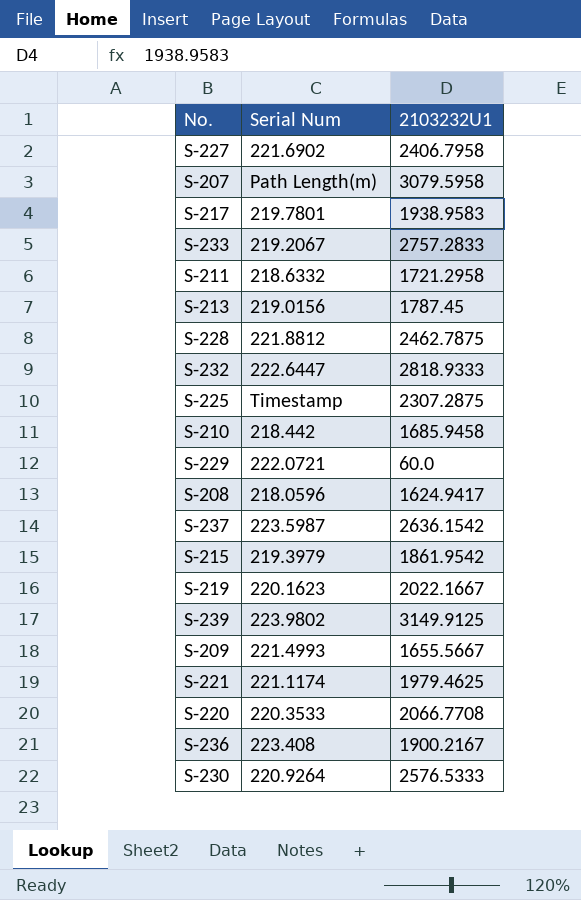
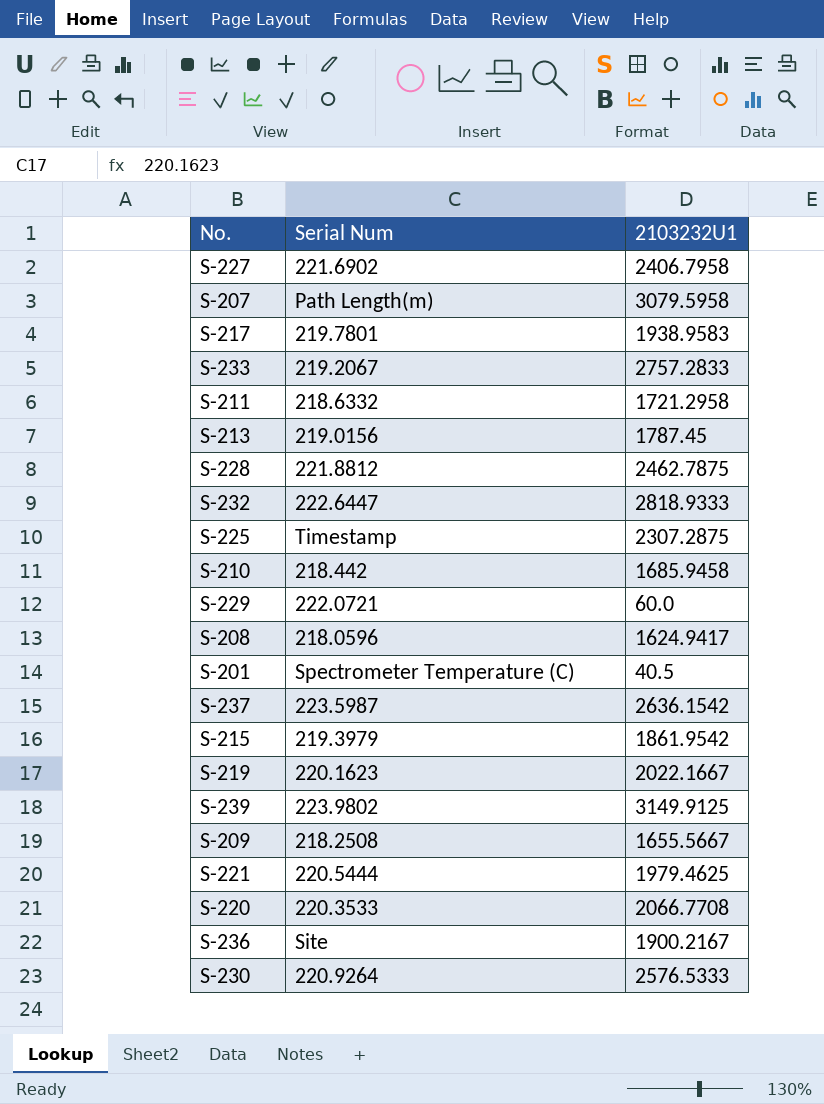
row S-201: none -> Spectrometer Temperature (C) | 40.5
S-209 | Serial Num: 221.4993 -> 218.2508
S-221 | Serial Num: 221.1174 -> 220.5444
S-236 | Serial Num: 223.408 -> Site

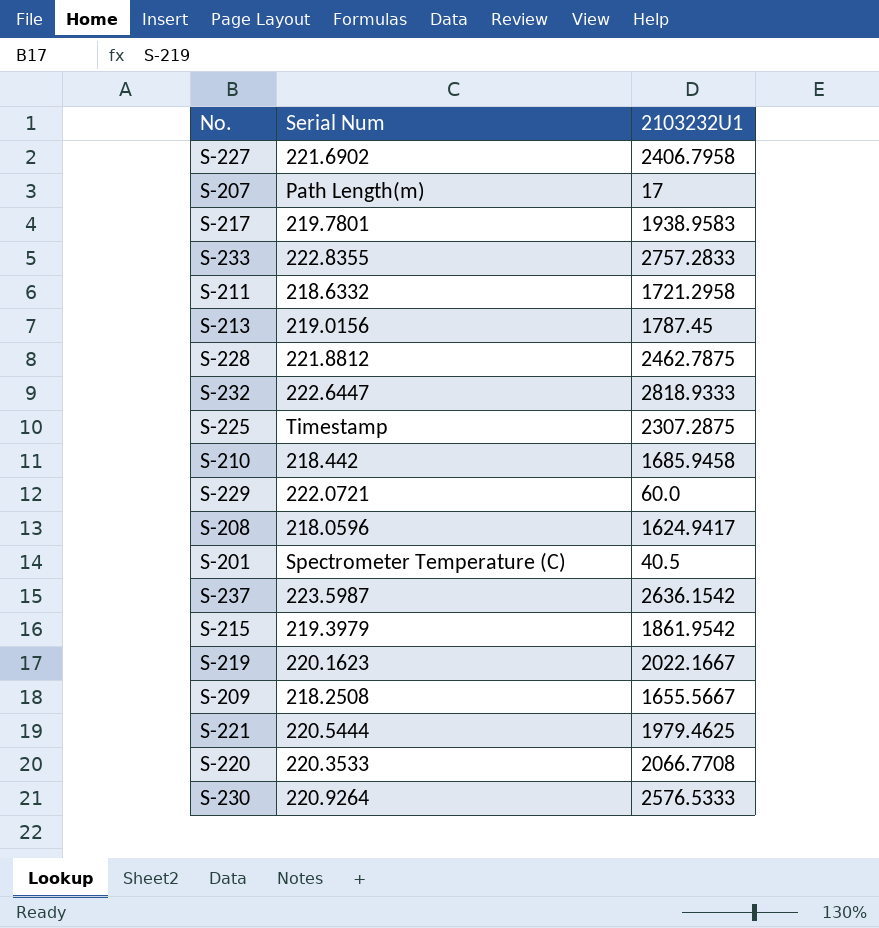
row S-239: 223.9802 | 3149.9125 -> none
row S-236: Site | 1900.2167 -> none
S-207 | 2103232U1: 3079.5958 -> 17
S-233 | Serial Num: 219.2067 -> 222.8355

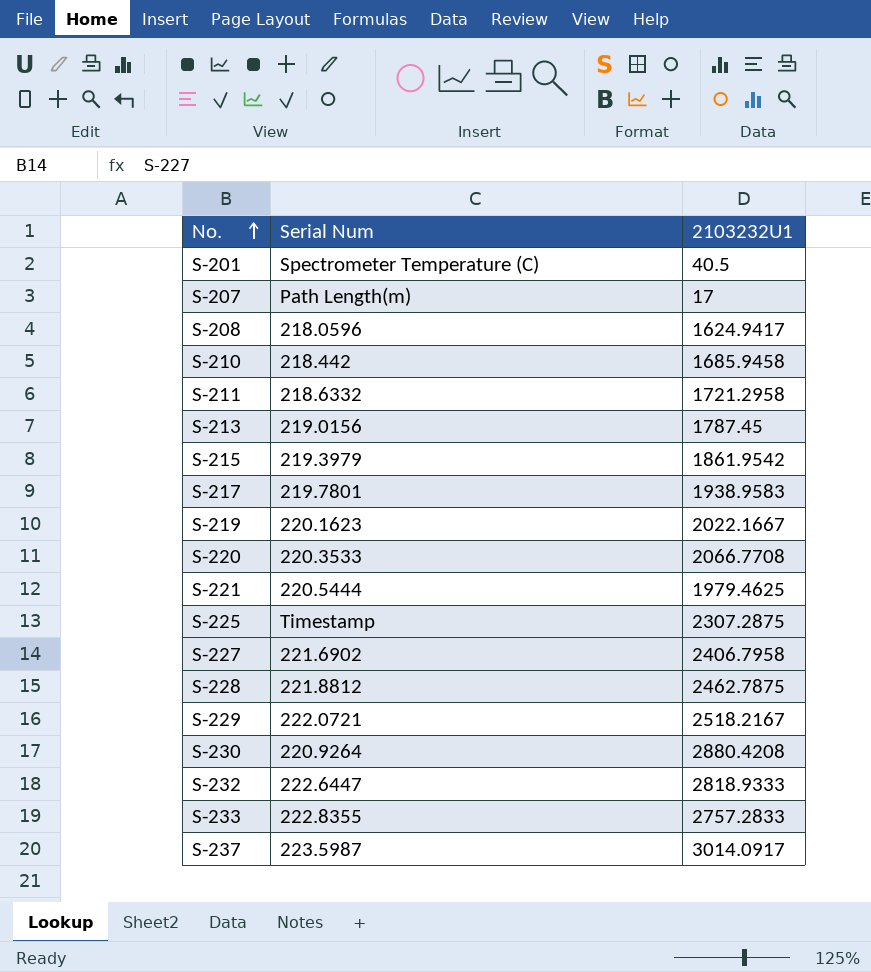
row order: none -> No. ascending
row S-209: 218.2508 | 1655.5667 -> none
S-229 | 2103232U1: 60.0 -> 2518.2167
S-230 | 2103232U1: 2576.5333 -> 2880.4208
S-237 | 2103232U1: 2636.1542 -> 3014.0917

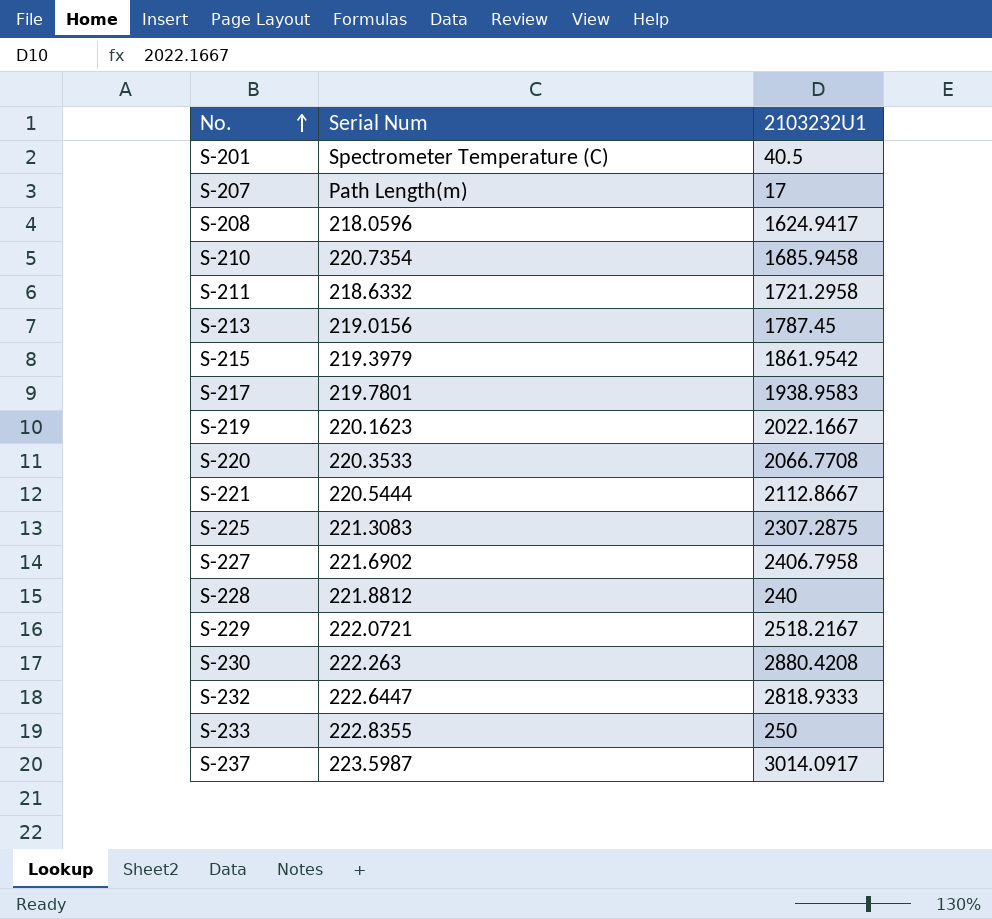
S-210 | Serial Num: 218.442 -> 220.7354
S-221 | 2103232U1: 1979.4625 -> 2112.8667
S-225 | Serial Num: Timestamp -> 221.3083
S-228 | 2103232U1: 2462.7875 -> 240
S-230 | Serial Num: 220.9264 -> 222.263
S-233 | 2103232U1: 2757.2833 -> 250

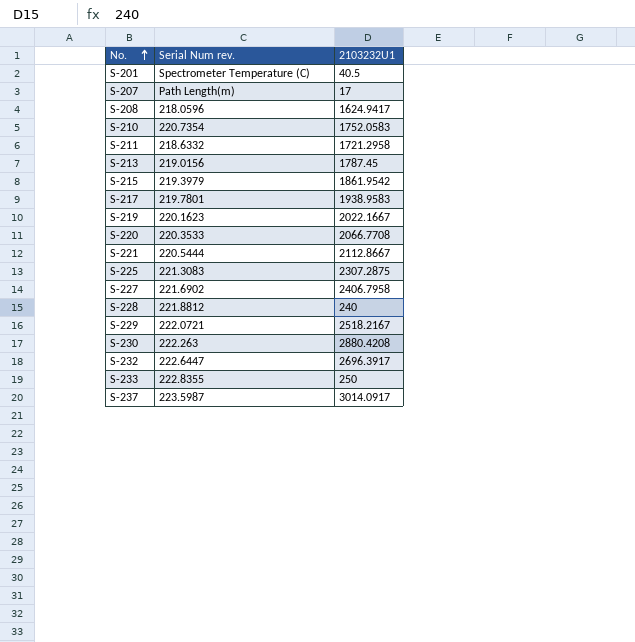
column name: Serial Num -> Serial Num rev.
S-210 | 2103232U1: 1685.9458 -> 1752.0583
S-232 | 2103232U1: 2818.9333 -> 2696.3917

